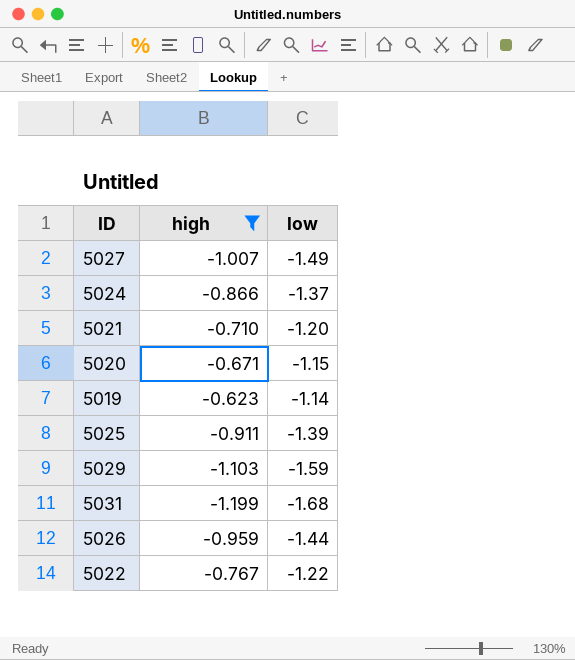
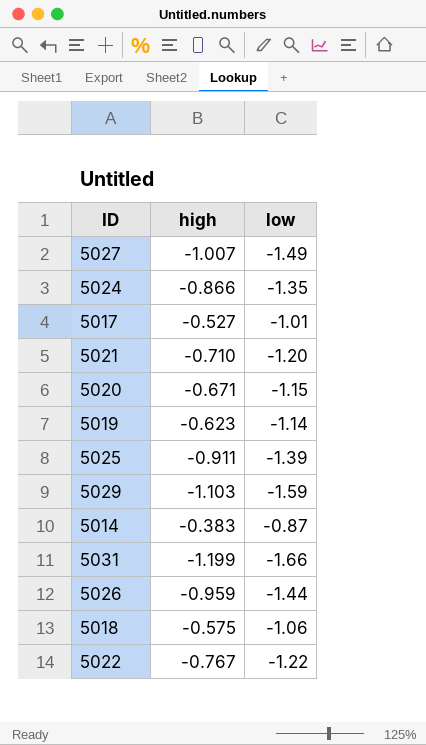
filter: high <= -0.623 -> none
5024 | low: -1.37 -> -1.35
5031 | low: -1.68 -> -1.66

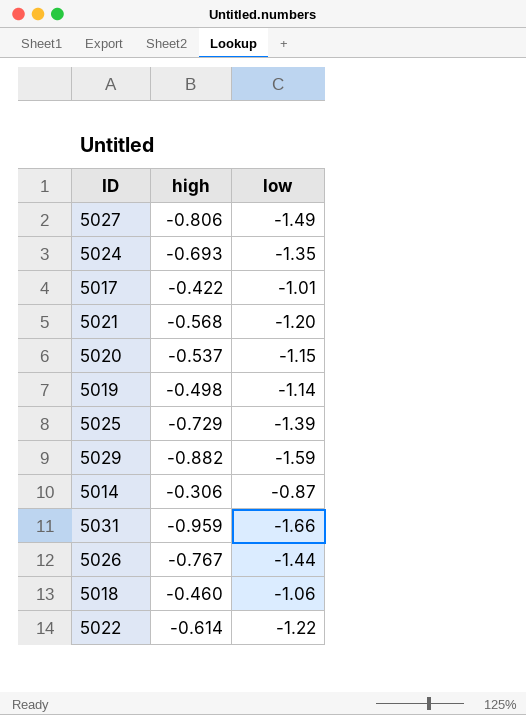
5027 | high: -1.007 -> -0.806
5024 | high: -0.866 -> -0.693
5017 | high: -0.527 -> -0.422
5021 | high: -0.710 -> -0.568
5020 | high: -0.671 -> -0.537
5019 | high: -0.623 -> -0.498
5025 | high: -0.911 -> -0.729
5029 | high: -1.103 -> -0.882
5014 | high: -0.383 -> -0.306
5031 | high: -1.199 -> -0.959
5026 | high: -0.959 -> -0.767
5018 | high: -0.575 -> -0.460
5022 | high: -0.767 -> -0.614

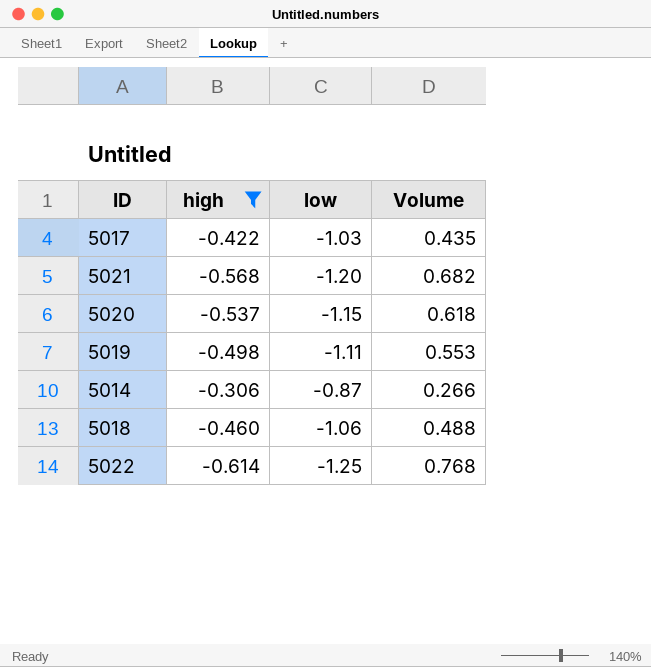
filter: none -> high >= -0.614
column Volume | formula: none -> [high] * [low]
5017 | low: -1.01 -> -1.03
5019 | low: -1.14 -> -1.11
5022 | low: -1.22 -> -1.25

